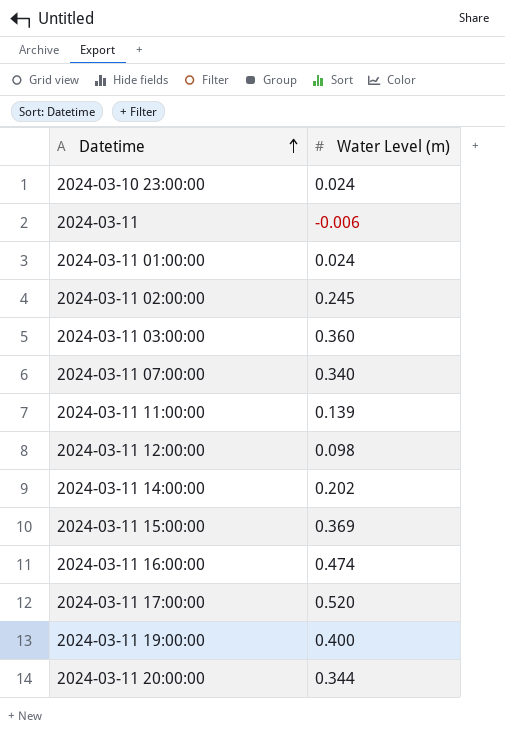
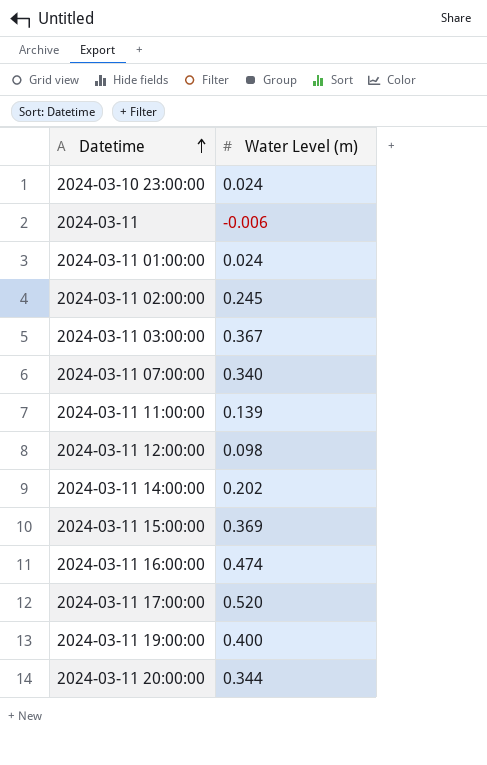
2024-03-11 03:00:00 | Water Level (m): 0.360 -> 0.367

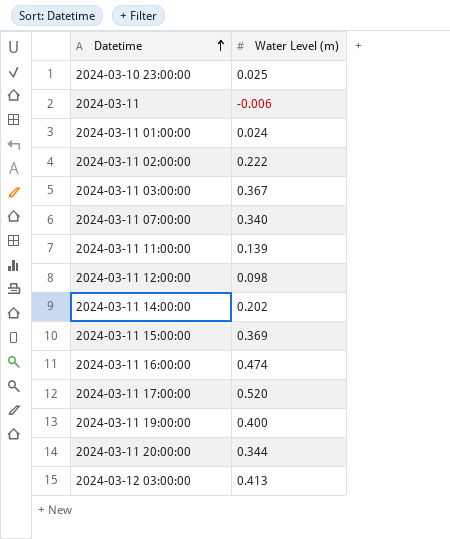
2024-03-10 23:00:00 | Water Level (m): 0.024 -> 0.025
2024-03-11 02:00:00 | Water Level (m): 0.245 -> 0.222
row 2024-03-12 03:00:00: none -> 0.413

